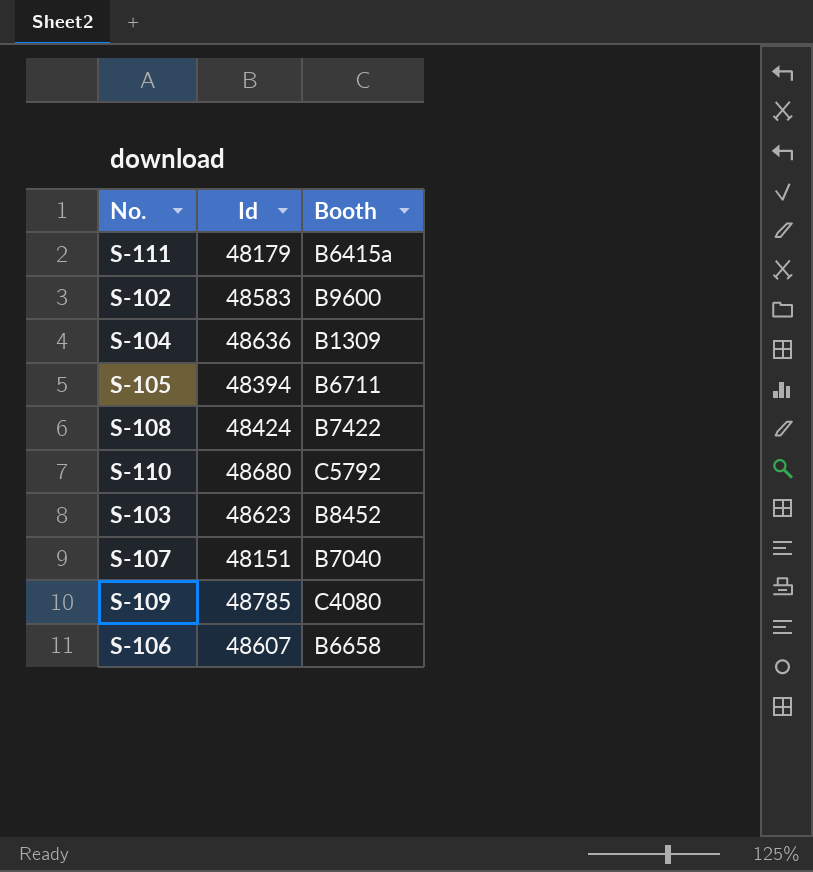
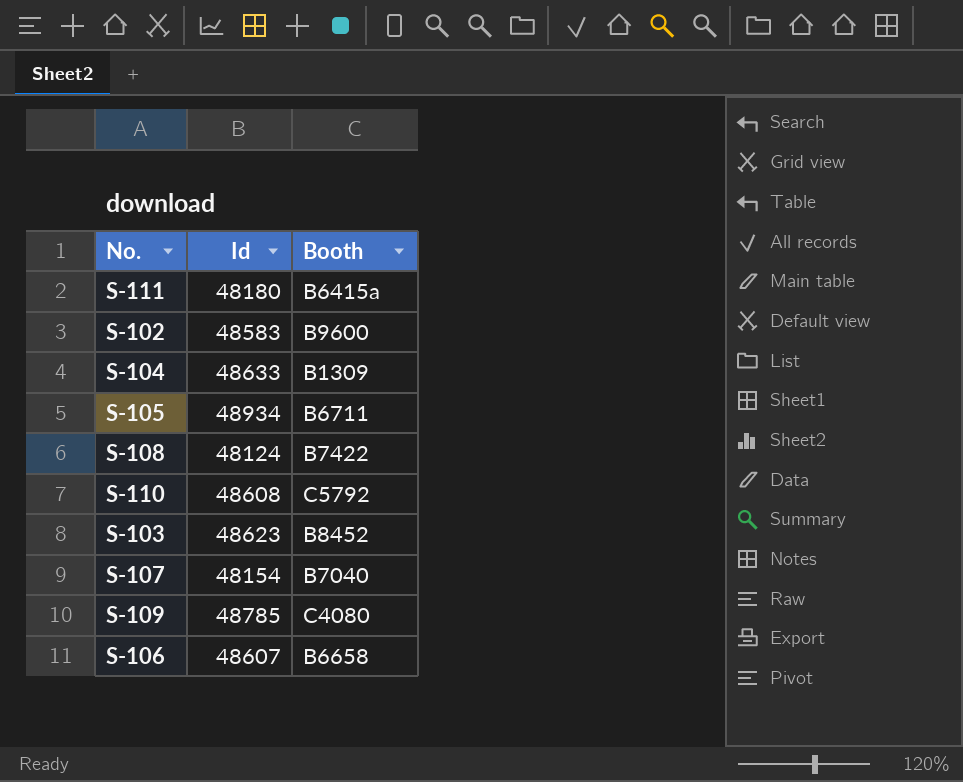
S-111 | Id: 48179 -> 48180
S-104 | Id: 48636 -> 48633
S-105 | Id: 48394 -> 48934
S-108 | Id: 48424 -> 48124
S-110 | Id: 48680 -> 48608
S-107 | Id: 48151 -> 48154

